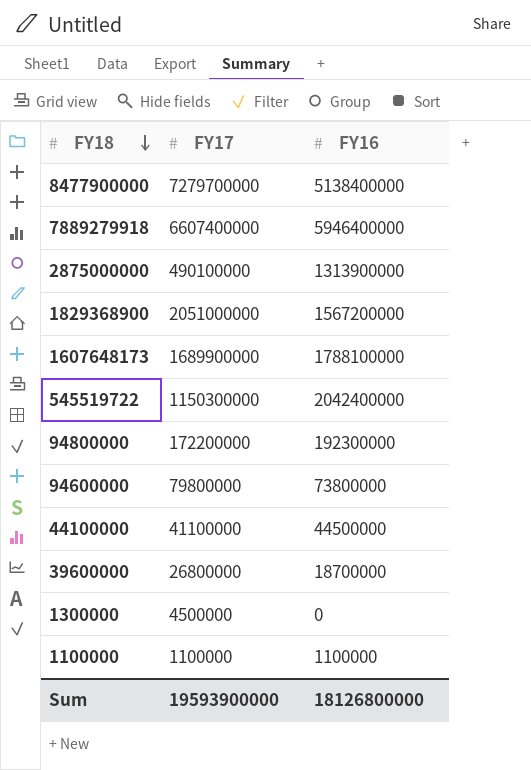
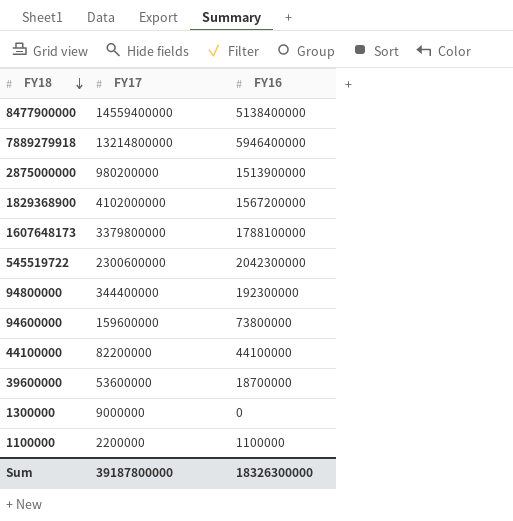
8477900000 | FY17: 7279700000 -> 14559400000
7889279918 | FY17: 6607400000 -> 13214800000
2875000000 | FY17: 490100000 -> 980200000
2875000000 | FY16: 1313900000 -> 1513900000
1829368900 | FY17: 2051000000 -> 4102000000
1607648173 | FY17: 1689900000 -> 3379800000
545519722 | FY17: 1150300000 -> 2300600000
545519722 | FY16: 2042400000 -> 2042300000
94800000 | FY17: 172200000 -> 344400000
94600000 | FY17: 79800000 -> 159600000
44100000 | FY17: 41100000 -> 82200000
44100000 | FY16: 44500000 -> 44100000
39600000 | FY17: 26800000 -> 53600000
1300000 | FY17: 4500000 -> 9000000
1100000 | FY17: 1100000 -> 2200000
Sum | FY17: 19593900000 -> 39187800000
Sum | FY16: 18126800000 -> 18326300000

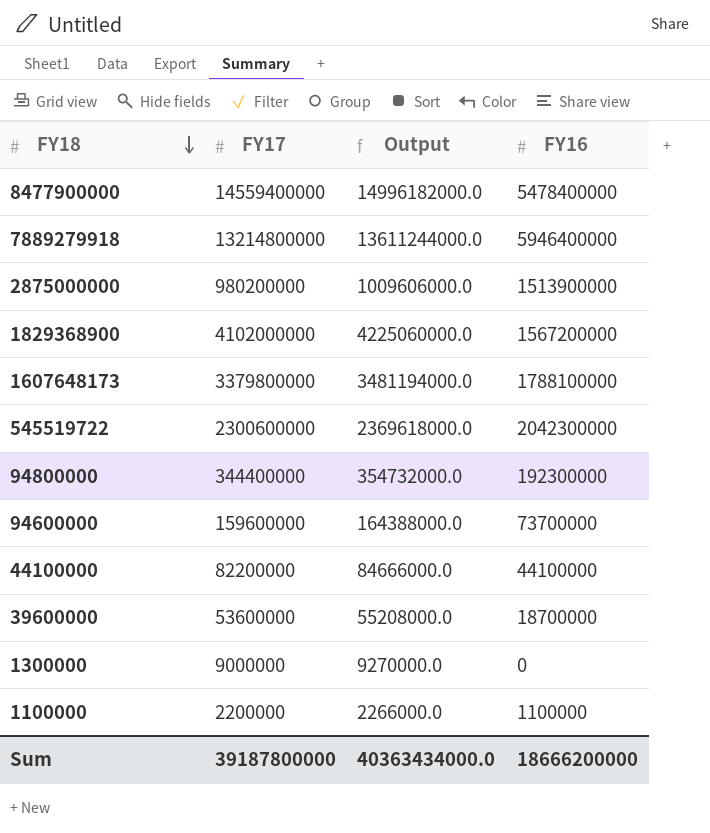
column Output | formula: none -> [FY17] * 1.03
8477900000 | FY16: 5138400000 -> 5478400000
94600000 | FY16: 73800000 -> 73700000
Sum | FY16: 18326300000 -> 18666200000

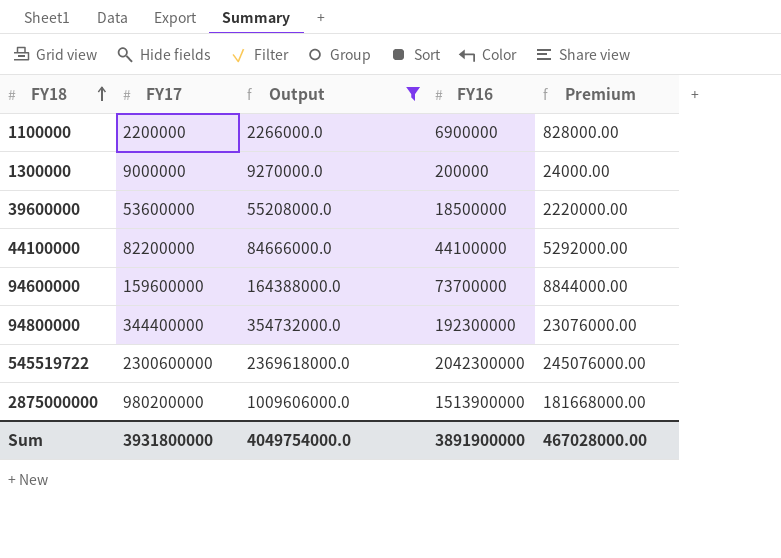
filter: none -> Output <= 2369618000.0
row order: FY18 descending -> FY18 ascending
column Premium | formula: none -> [FY16] * 0.12
1100000 | FY16: 1100000 -> 6900000
1300000 | FY16: 0 -> 200000
39600000 | FY16: 18700000 -> 18500000
Sum | FY17: 39187800000 -> 3931800000
Sum | Output: 40363434000.0 -> 4049754000.0
Sum | FY16: 18666200000 -> 3891900000

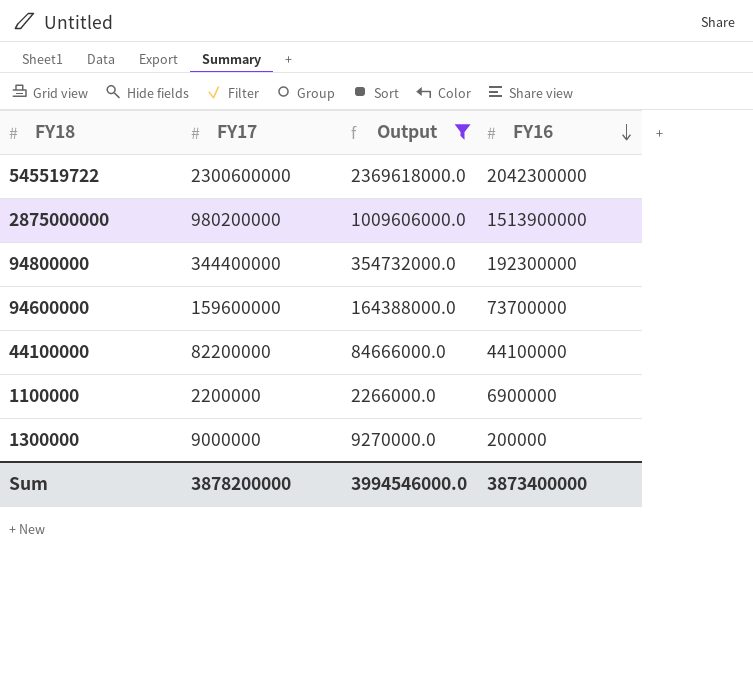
row order: FY18 ascending -> FY16 descending
column Premium | formula: [FY16] * 0.12 -> none
row 39600000: 53600000 | 55208000.0 | 18500000 | 2220000.00 -> none
Sum | FY17: 3931800000 -> 3878200000
Sum | Output: 4049754000.0 -> 3994546000.0
Sum | FY16: 3891900000 -> 3873400000

